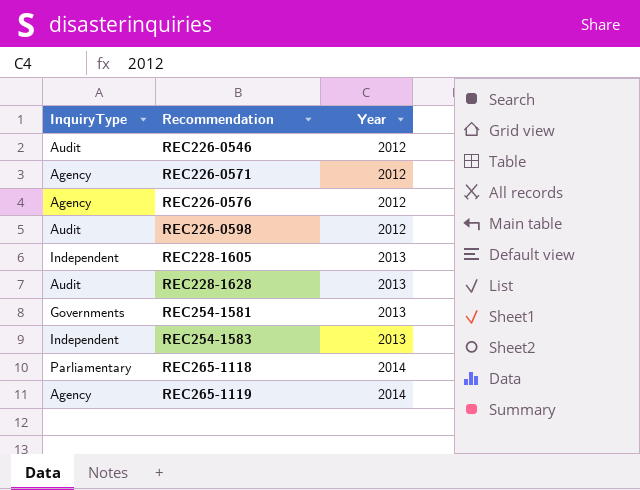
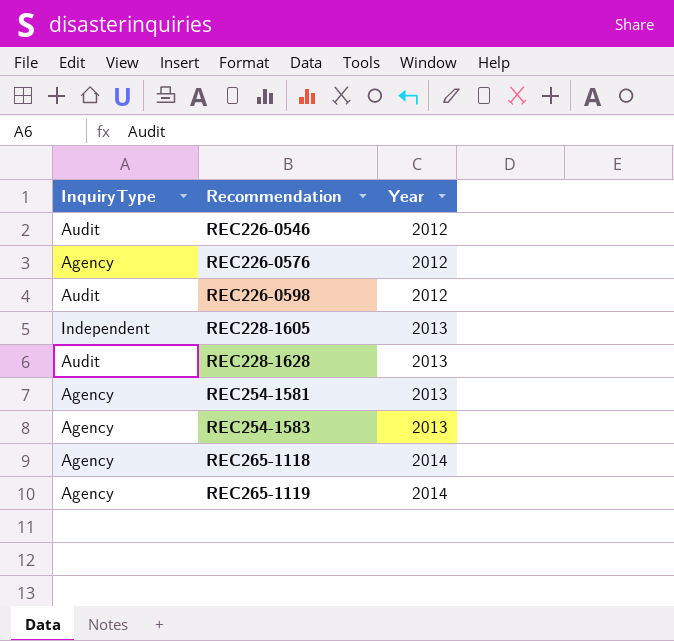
row REC226-0571: Agency | 2012 -> none
REC254-1581 | InquiryType: Governments -> Agency
REC254-1583 | InquiryType: Independent -> Agency
REC265-1118 | InquiryType: Parliamentary -> Agency

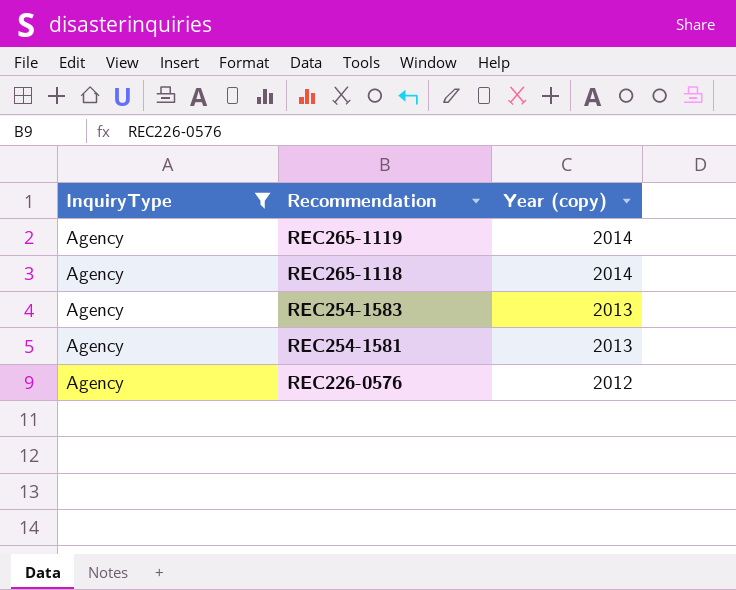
filter: none -> InquiryType = Agency
row order: Recommendation ascending -> Recommendation descending
column name: Year -> Year (copy)

